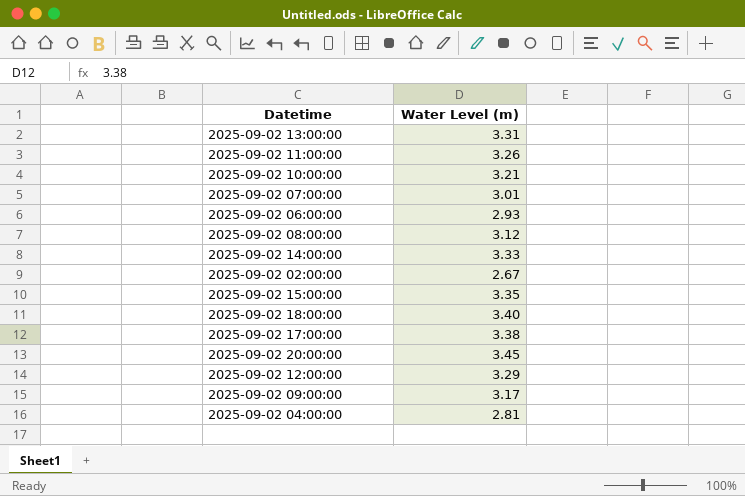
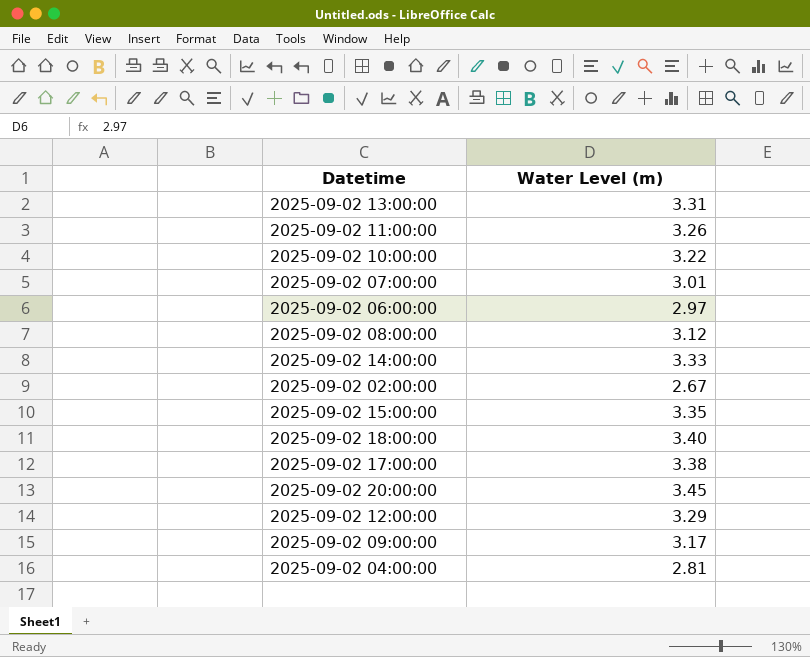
2025-09-02 10:00:00 | Water Level (m): 3.21 -> 3.22
2025-09-02 06:00:00 | Water Level (m): 2.93 -> 2.97

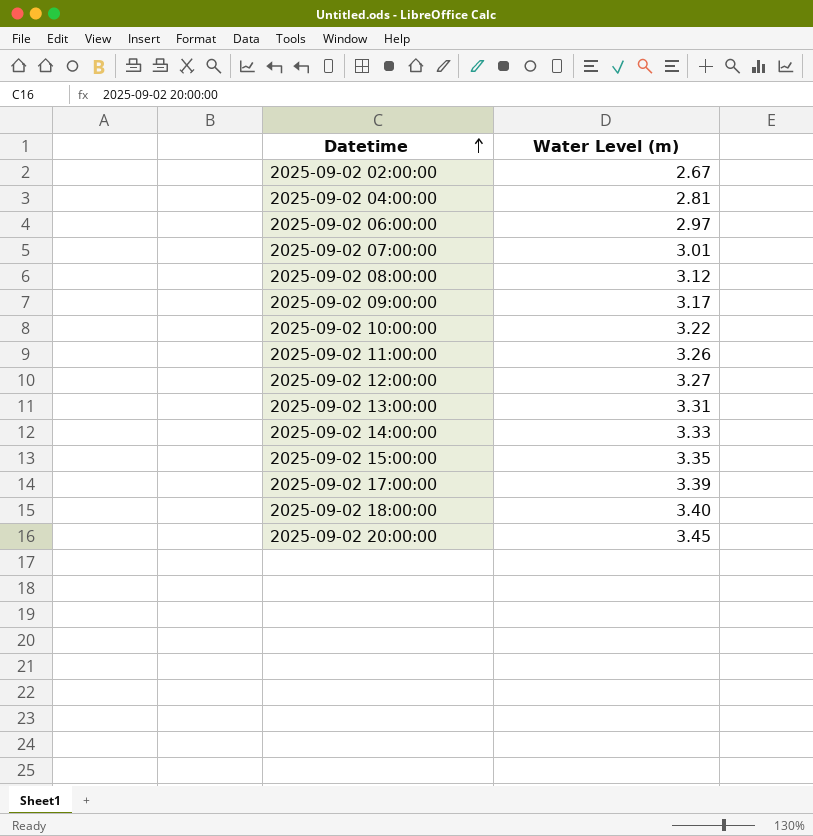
row order: none -> Datetime ascending
2025-09-02 12:00:00 | Water Level (m): 3.29 -> 3.27
2025-09-02 17:00:00 | Water Level (m): 3.38 -> 3.39

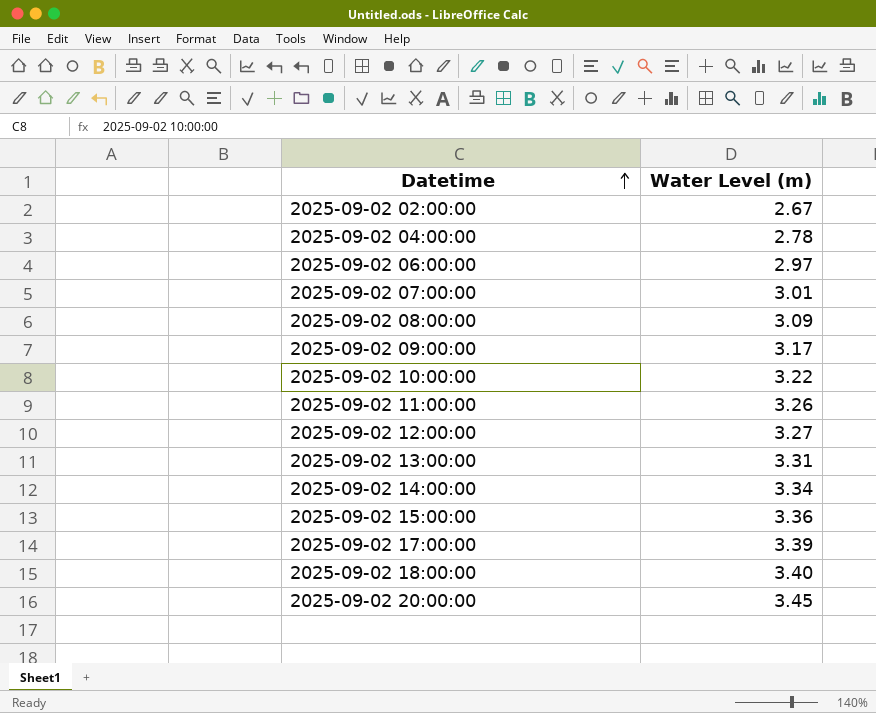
2025-09-02 04:00:00 | Water Level (m): 2.81 -> 2.78
2025-09-02 08:00:00 | Water Level (m): 3.12 -> 3.09
2025-09-02 14:00:00 | Water Level (m): 3.33 -> 3.34
2025-09-02 15:00:00 | Water Level (m): 3.35 -> 3.36

